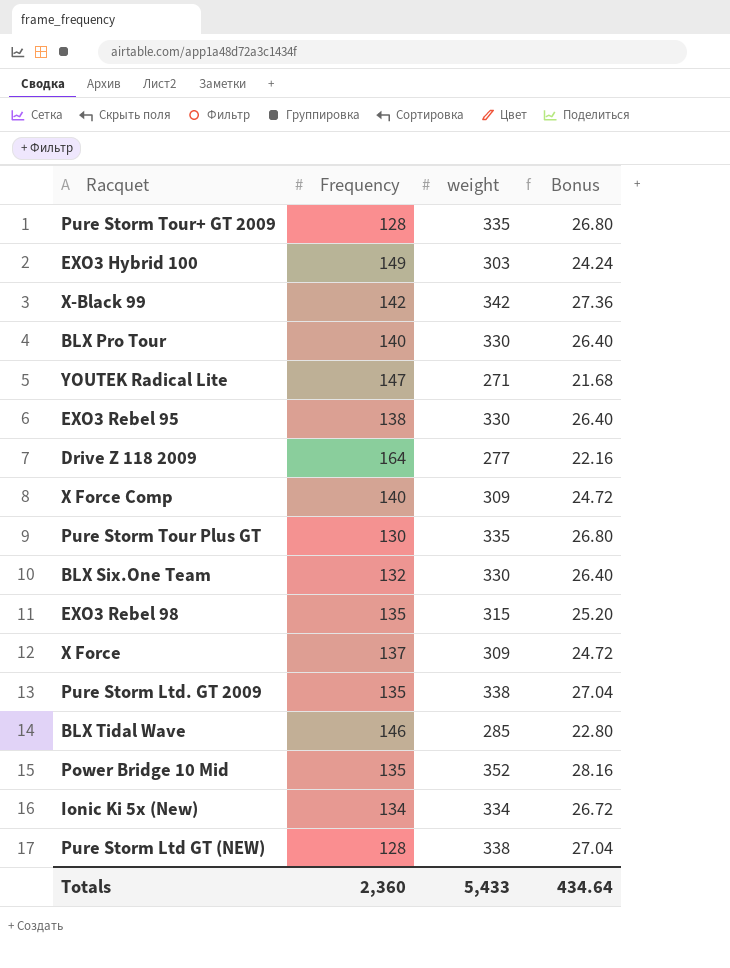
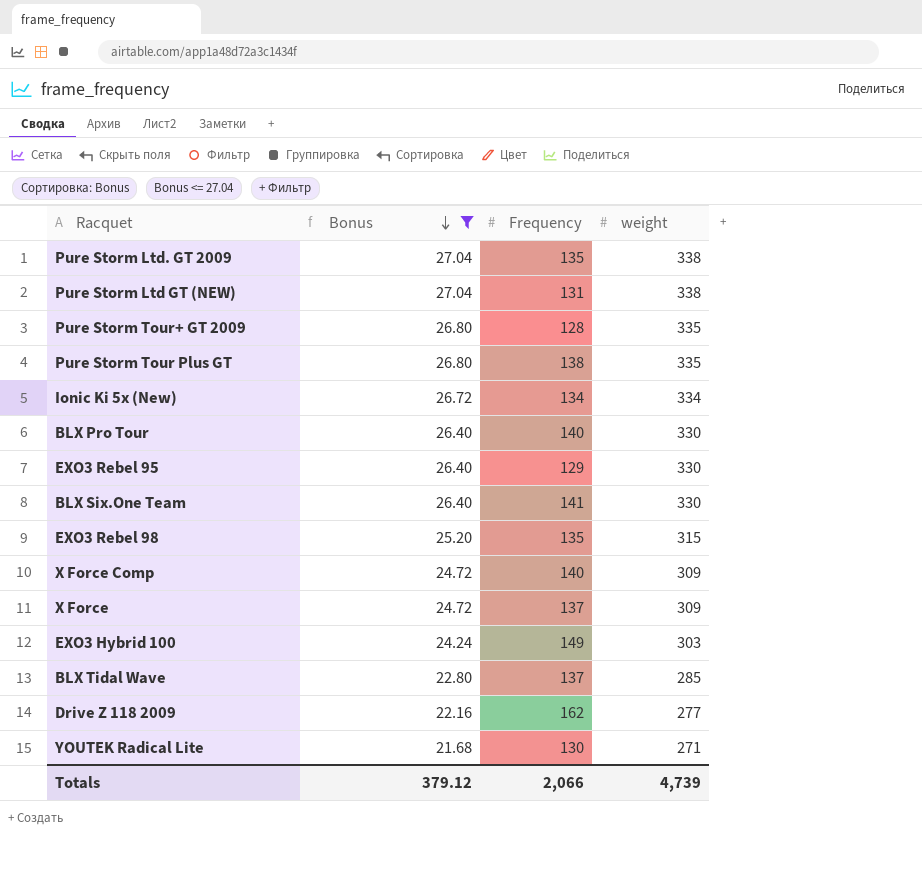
filter: none -> Bonus <= 27.04
row order: none -> Bonus descending
column Bonus | position: 4 -> 2
Pure Storm Ltd GT (NEW) | Frequency: 128 -> 131
Pure Storm Tour Plus GT | Frequency: 130 -> 138
EXO3 Rebel 95 | Frequency: 138 -> 129
BLX Six.One Team | Frequency: 132 -> 141
BLX Tidal Wave | Frequency: 146 -> 137
Drive Z 118 2009 | Frequency: 164 -> 162
YOUTEK Radical Lite | Frequency: 147 -> 130
Totals | Bonus: 434.64 -> 379.12
Totals | Frequency: 2,360 -> 2,066
Totals | weight: 5,433 -> 4,739

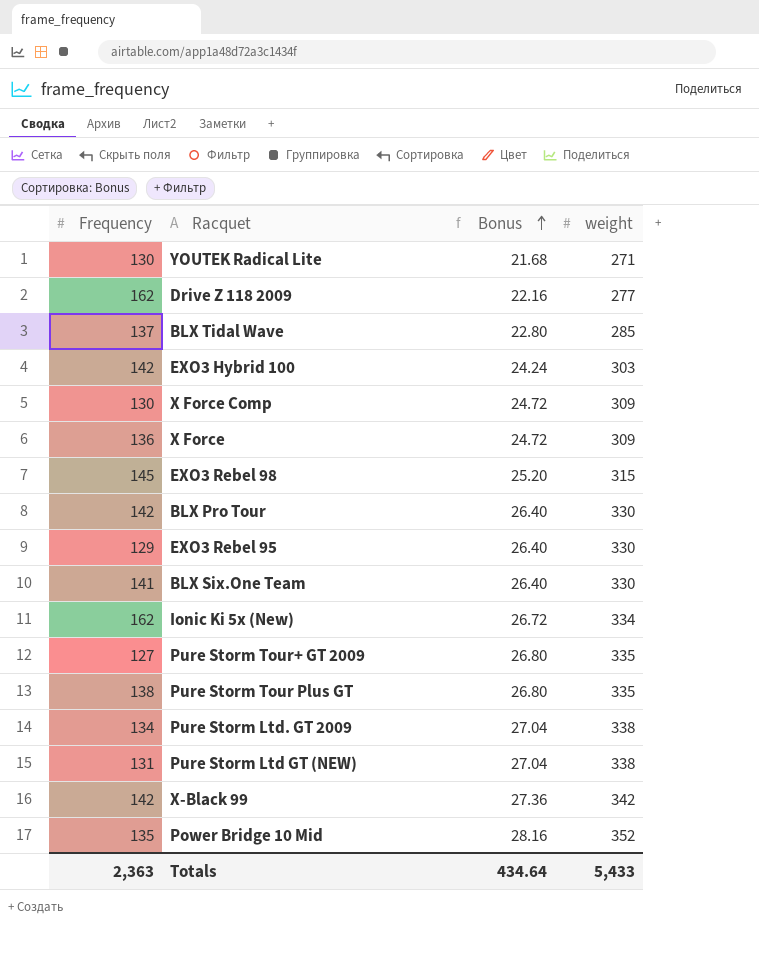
filter: Bonus <= 27.04 -> none
row order: Bonus descending -> Bonus ascending
column Frequency | position: 3 -> 1
EXO3 Hybrid 100 | Frequency: 149 -> 142
X Force Comp | Frequency: 140 -> 130
X Force | Frequency: 137 -> 136
EXO3 Rebel 98 | Frequency: 135 -> 145
BLX Pro Tour | Frequency: 140 -> 142
Ionic Ki 5x (New) | Frequency: 134 -> 162
Pure Storm Tour+ GT 2009 | Frequency: 128 -> 127
Pure Storm Ltd. GT 2009 | Frequency: 135 -> 134
Totals | Frequency: 2,066 -> 2,363
Totals | Bonus: 379.12 -> 434.64
Totals | weight: 4,739 -> 5,433

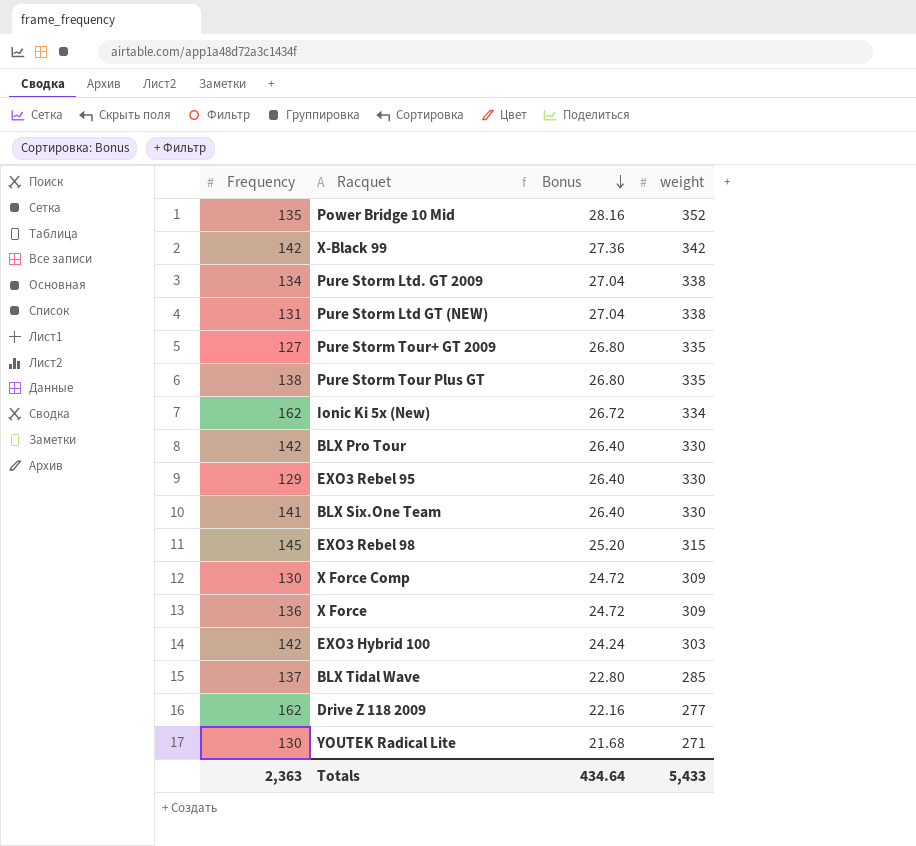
row order: Bonus ascending -> Bonus descending

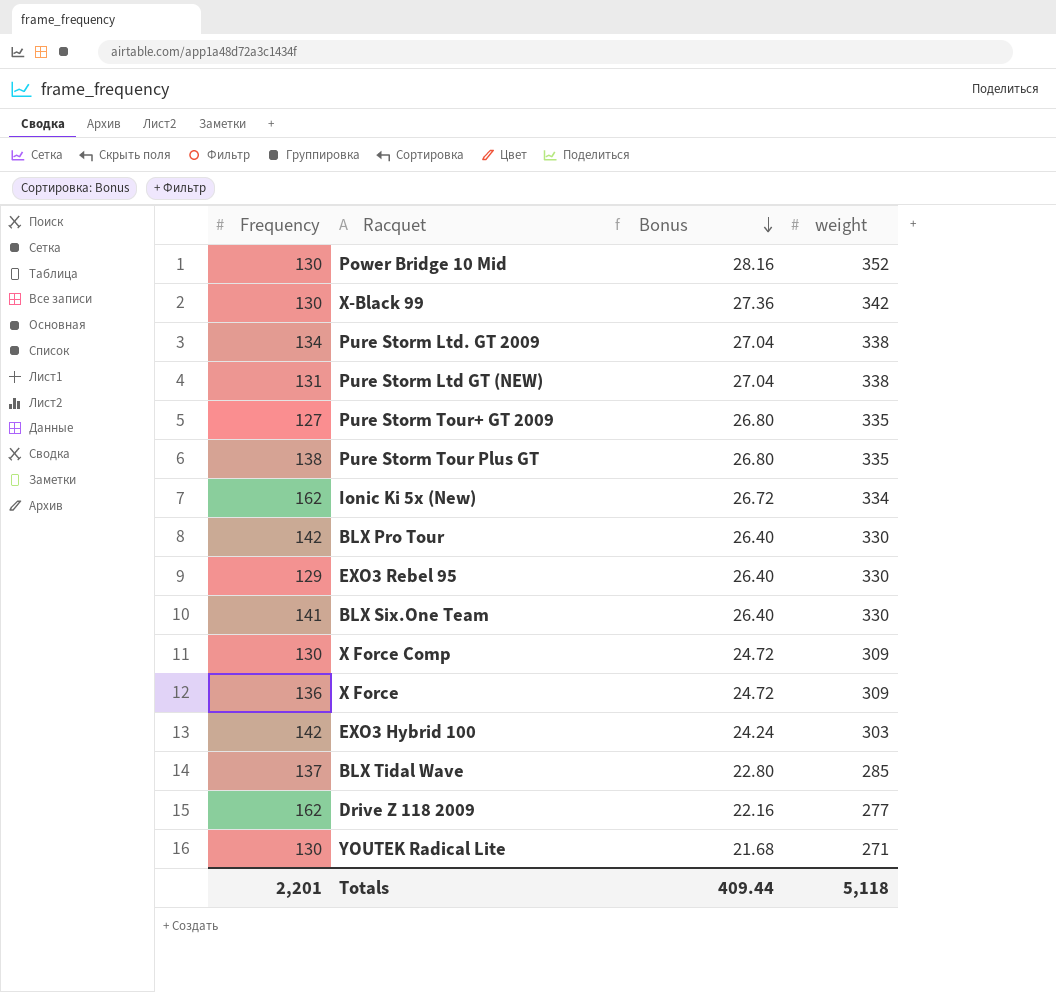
row EXO3 Rebel 98: 145 | 25.20 | 315 -> none
Power Bridge 10 Mid | Frequency: 135 -> 130
X-Black 99 | Frequency: 142 -> 130
Totals | Frequency: 2,363 -> 2,201
Totals | Bonus: 434.64 -> 409.44
Totals | weight: 5,433 -> 5,118

